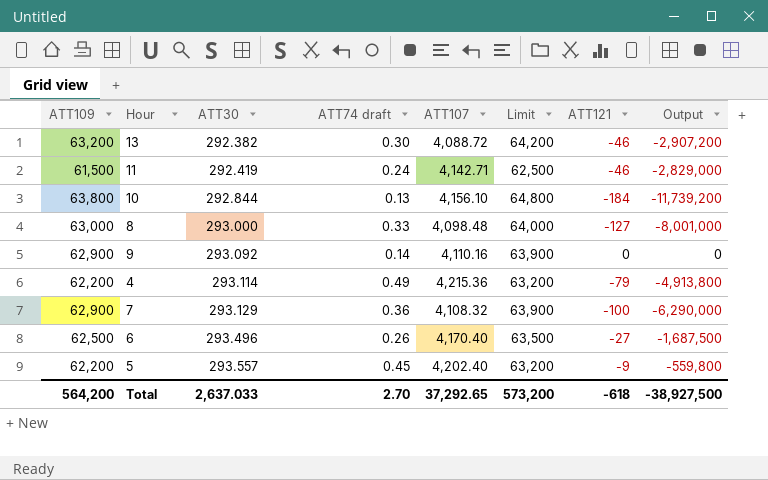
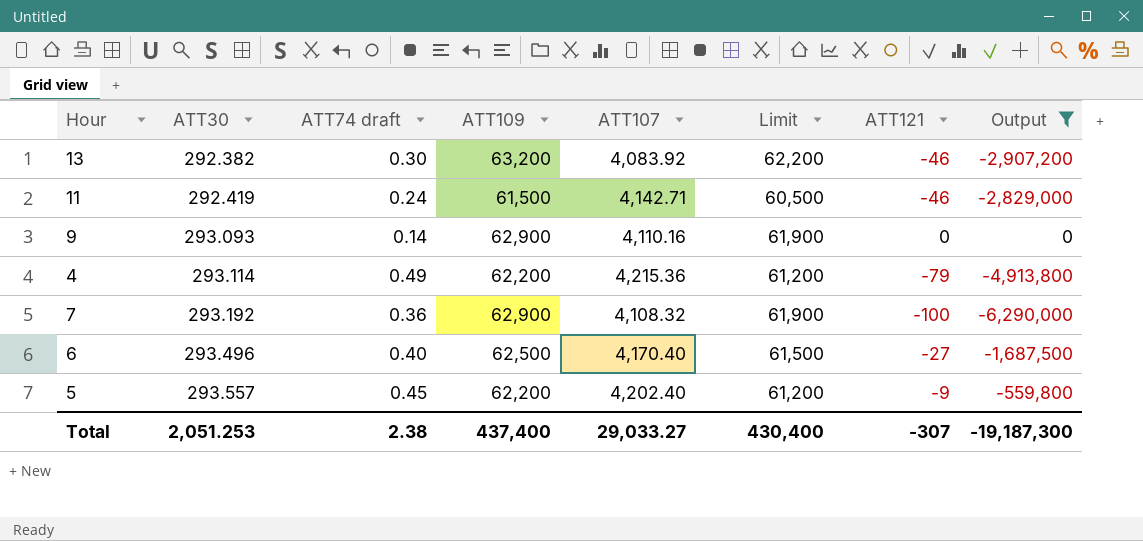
filter: none -> Output >= -6,290,000
column ATT109 | position: 1 -> 4
column Limit | formula: [ATT109] + 1000 -> [ATT109] - 1000
13 | ATT107: 4,088.72 -> 4,083.92
9 | ATT30: 293.092 -> 293.093
7 | ATT30: 293.129 -> 293.192
6 | ATT74 draft: 0.26 -> 0.40
Total | ATT30: 2,637.033 -> 2,051.253
Total | ATT74 draft: 2.70 -> 2.38
Total | ATT109: 564,200 -> 437,400
Total | ATT107: 37,292.65 -> 29,033.27
Total | Limit: 573,200 -> 430,400
Total | ATT121: -618 -> -307
Total | Output: -38,927,500 -> -19,187,300

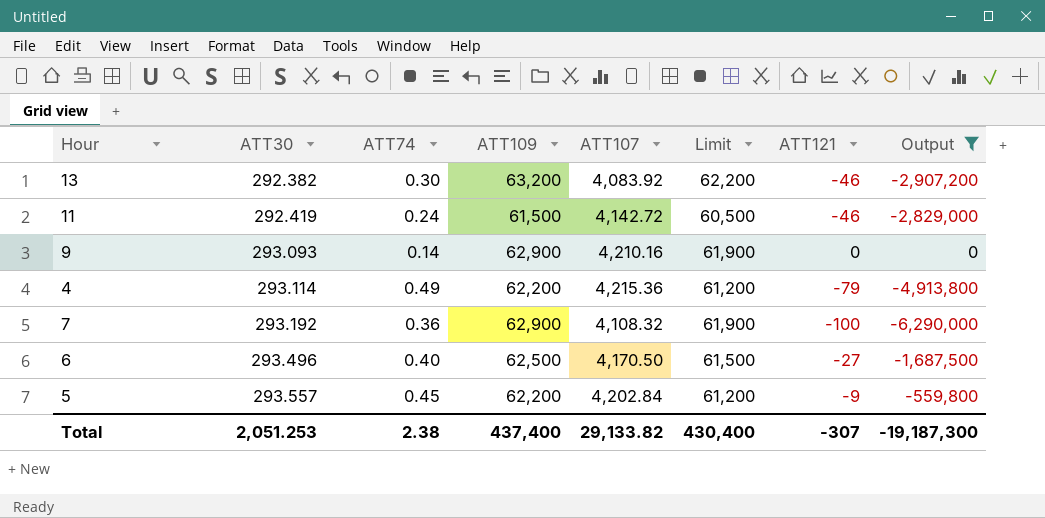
column name: ATT74 draft -> ATT74
11 | ATT107: 4,142.71 -> 4,142.72
9 | ATT107: 4,110.16 -> 4,210.16
6 | ATT107: 4,170.40 -> 4,170.50
5 | ATT107: 4,202.40 -> 4,202.84
Total | ATT107: 29,033.27 -> 29,133.82

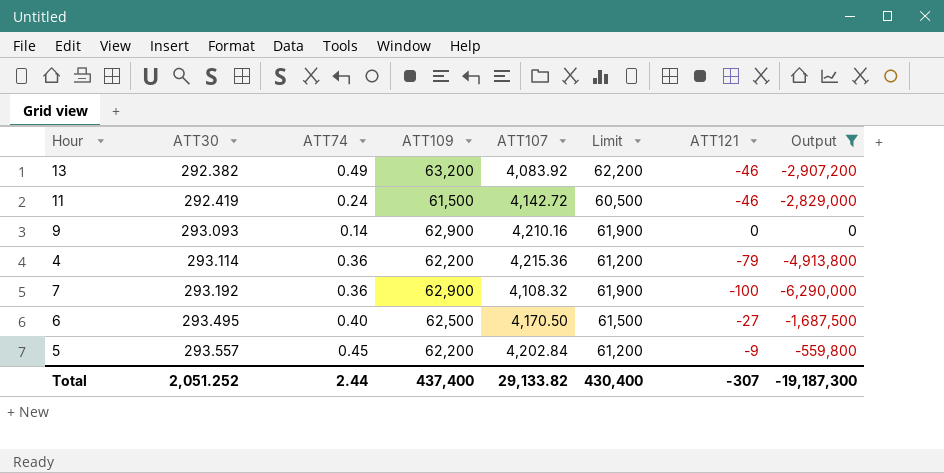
13 | ATT74: 0.30 -> 0.49
4 | ATT74: 0.49 -> 0.36
6 | ATT30: 293.496 -> 293.495
Total | ATT30: 2,051.253 -> 2,051.252
Total | ATT74: 2.38 -> 2.44

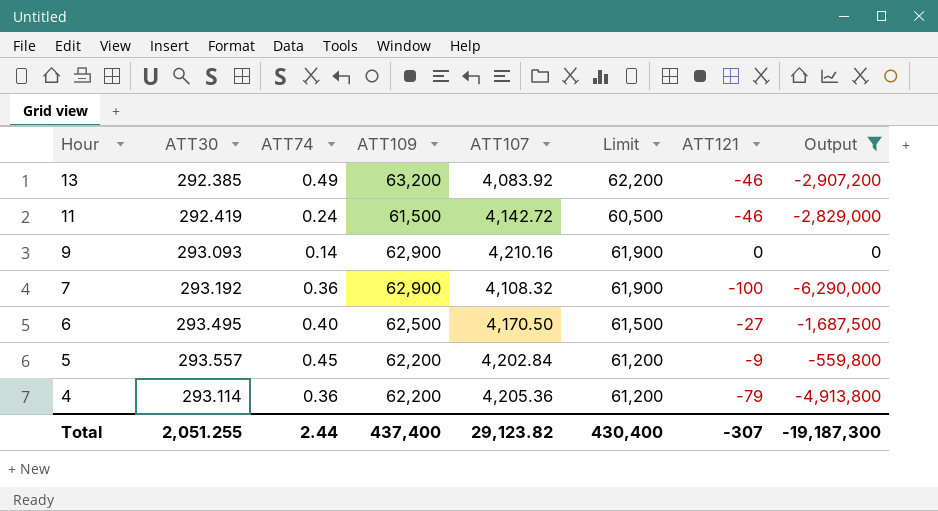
row order: ATT30 ascending -> Hour descending
13 | ATT30: 292.382 -> 292.385
4 | ATT107: 4,215.36 -> 4,205.36
Total | ATT30: 2,051.252 -> 2,051.255
Total | ATT107: 29,133.82 -> 29,123.82

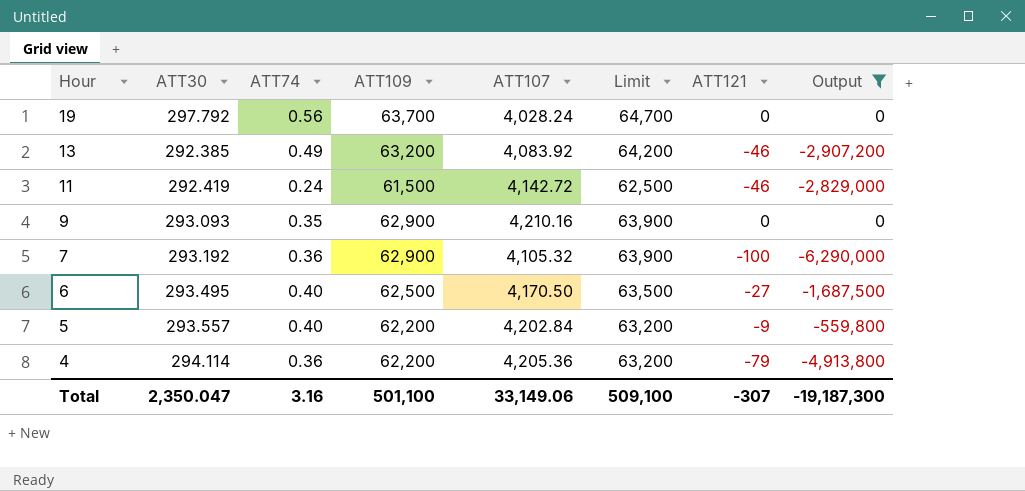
column Limit | formula: [ATT109] - 1000 -> [ATT109] + 1000
row 19: none -> 297.792 | 0.56 | 63,700 | 4,028.24 | 64,700 | 0 | 0
9 | ATT74: 0.14 -> 0.35
7 | ATT107: 4,108.32 -> 4,105.32
5 | ATT74: 0.45 -> 0.40
4 | ATT30: 293.114 -> 294.114
Total | ATT30: 2,051.255 -> 2,350.047
Total | ATT74: 2.44 -> 3.16
Total | ATT109: 437,400 -> 501,100
Total | ATT107: 29,123.82 -> 33,149.06
Total | Limit: 430,400 -> 509,100

